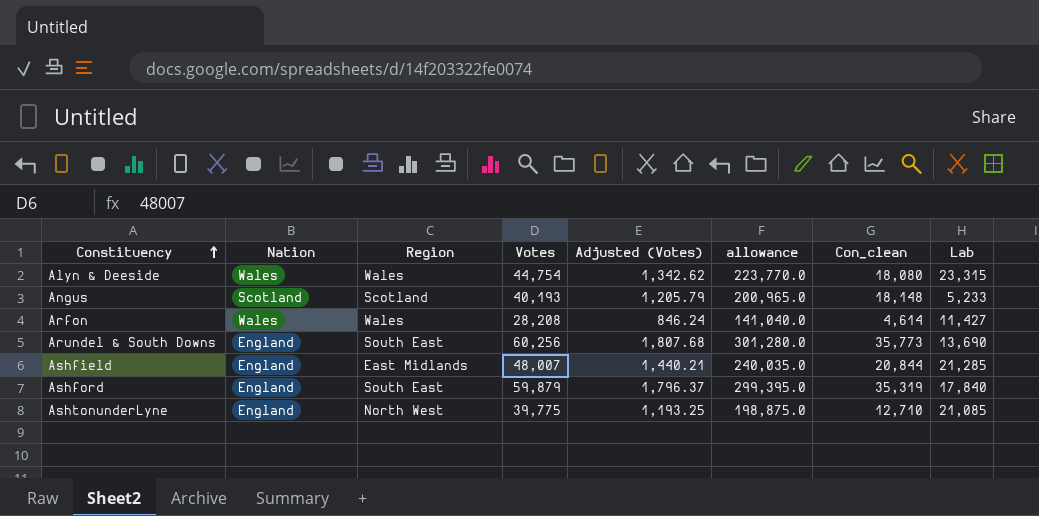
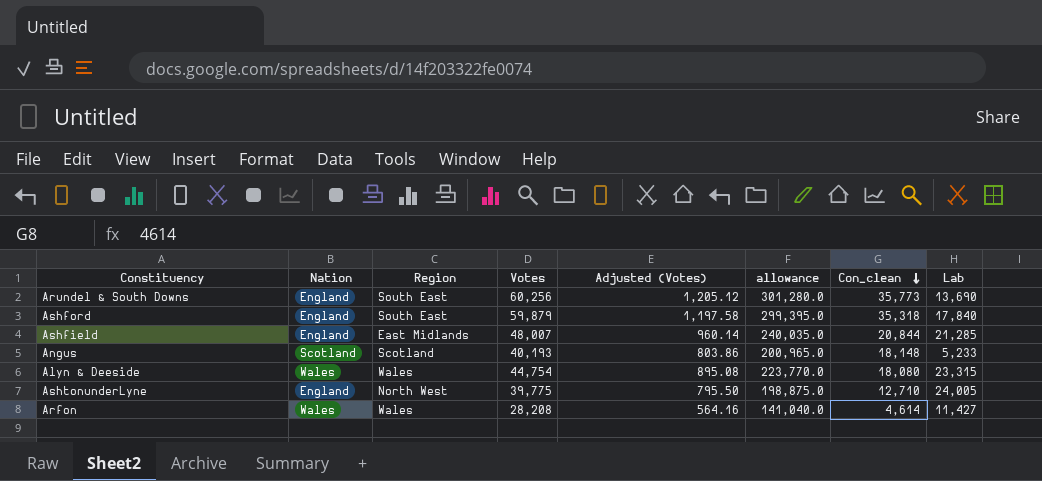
row order: Constituency ascending -> Con_clean descending
column Adjusted (Votes) | formula: [Votes] * 0.03 -> [Votes] * 0.02
Ashford | Con_clean: 35,319 -> 35,318
AshtonunderLyne | Lab: 21,085 -> 24,005

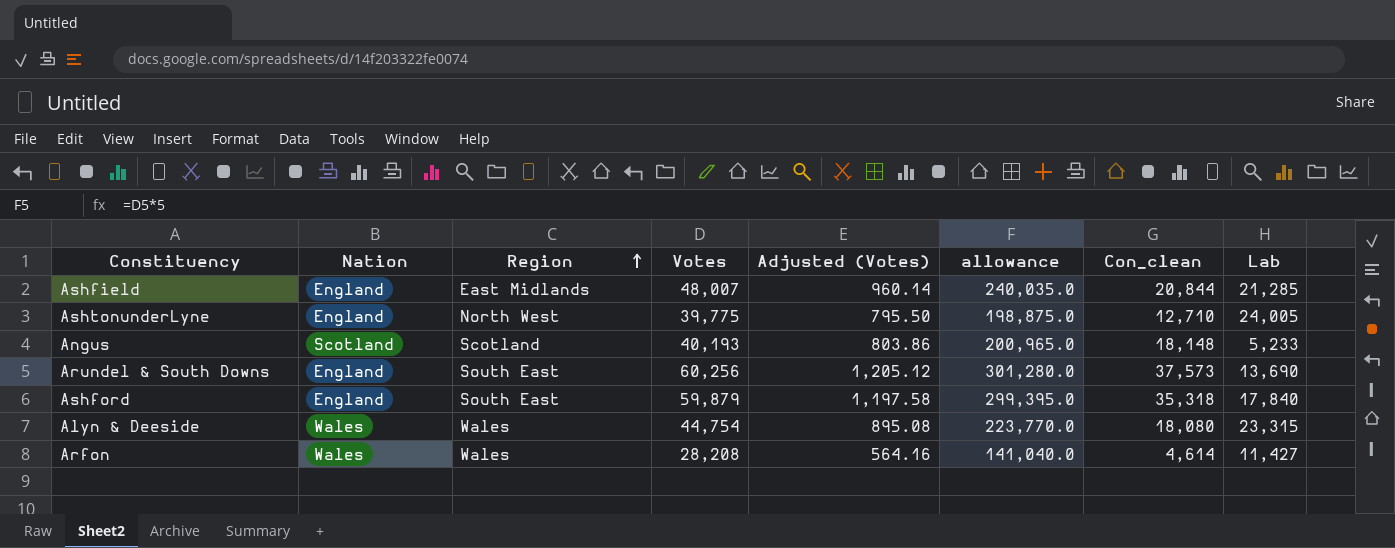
row order: Con_clean descending -> Region ascending
Arundel & South Downs | Con_clean: 35,773 -> 37,573

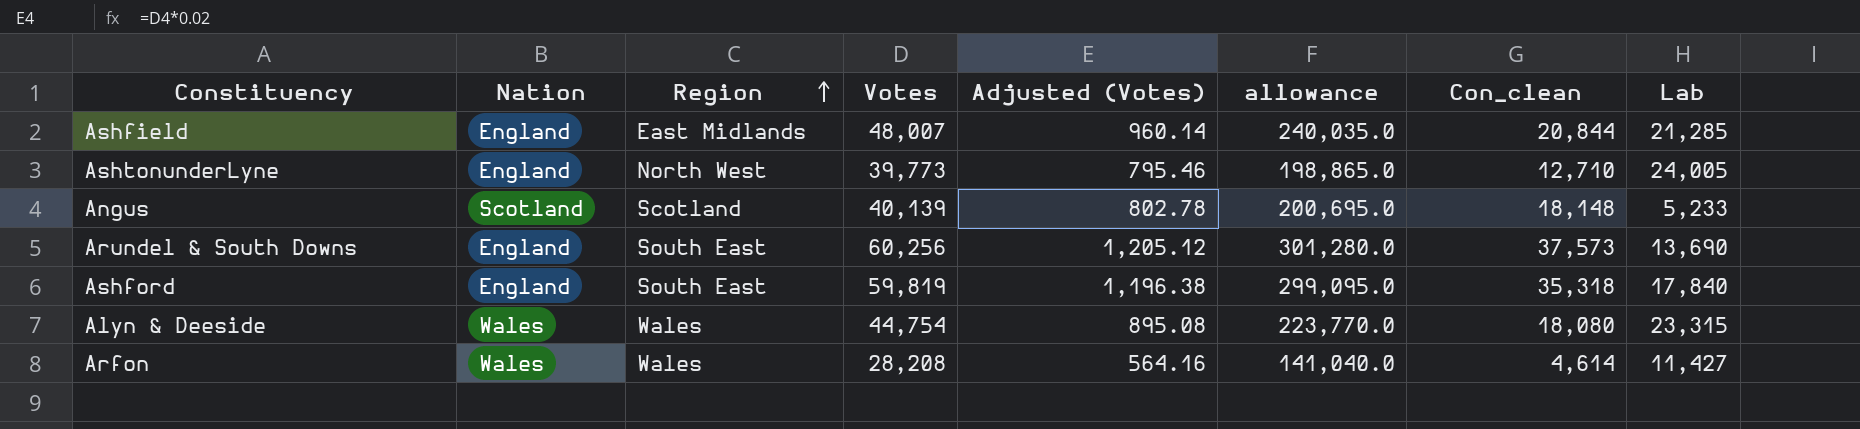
AshtonunderLyne | Votes: 39,775 -> 39,773
AshtonunderLyne | Adjusted (Votes): 795.50 -> 795.46
AshtonunderLyne | allowance: 198,875.0 -> 198,865.0
Angus | Votes: 40,193 -> 40,139
Angus | Adjusted (Votes): 803.86 -> 802.78
Angus | allowance: 200,965.0 -> 200,695.0
Ashford | Votes: 59,879 -> 59,819
Ashford | Adjusted (Votes): 1,197.58 -> 1,196.38
Ashford | allowance: 299,395.0 -> 299,095.0

